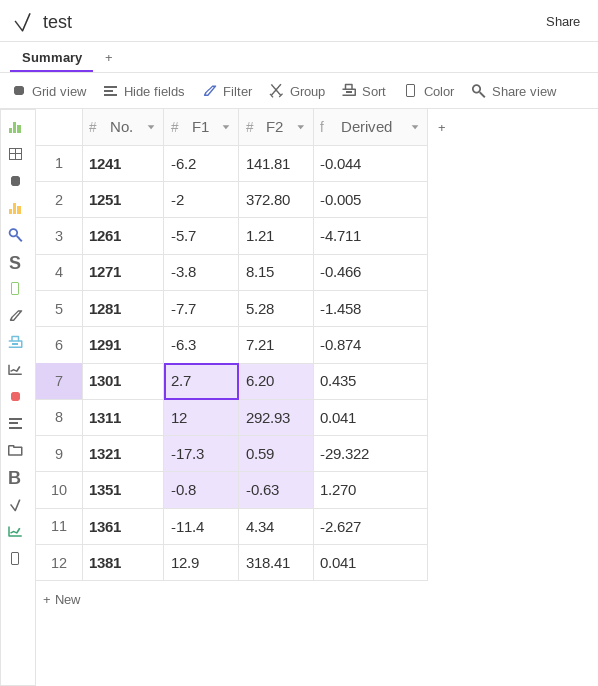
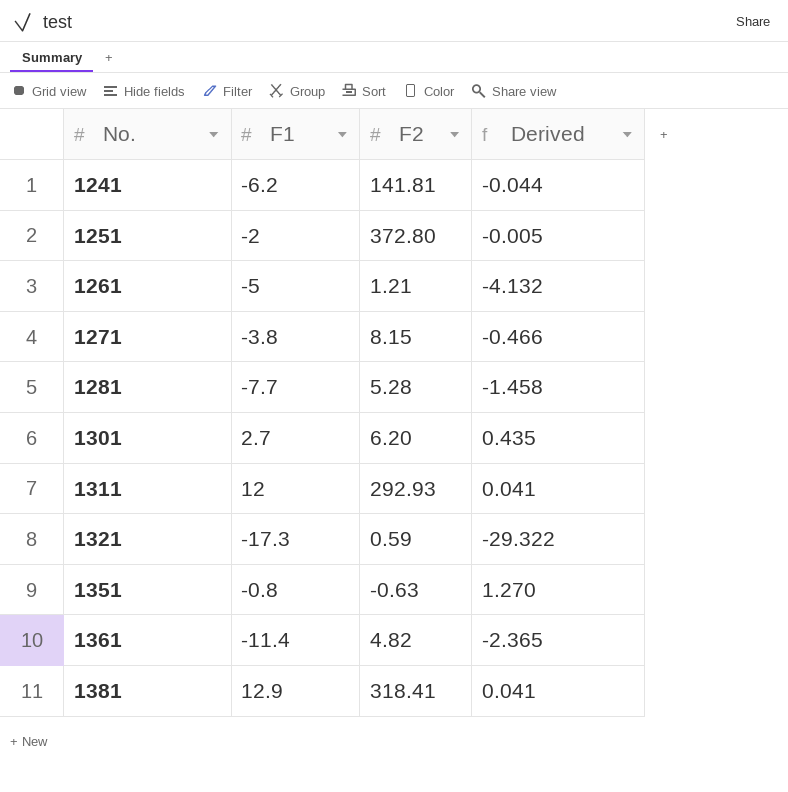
row 1291: -6.3 | 7.21 | -0.874 -> none
1261 | F1: -5.7 -> -5
1261 | Derived: -4.711 -> -4.132
1361 | F2: 4.34 -> 4.82
1361 | Derived: -2.627 -> -2.365

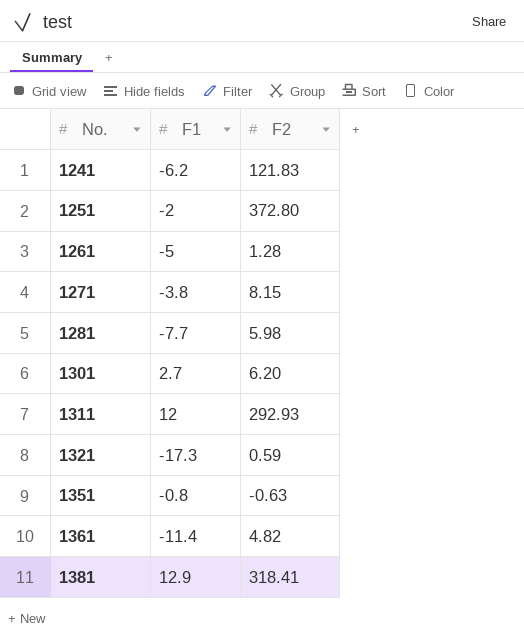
column Derived | formula: [F1] / [F2] -> none
1241 | F2: 141.81 -> 121.83
1261 | F2: 1.21 -> 1.28
1281 | F2: 5.28 -> 5.98

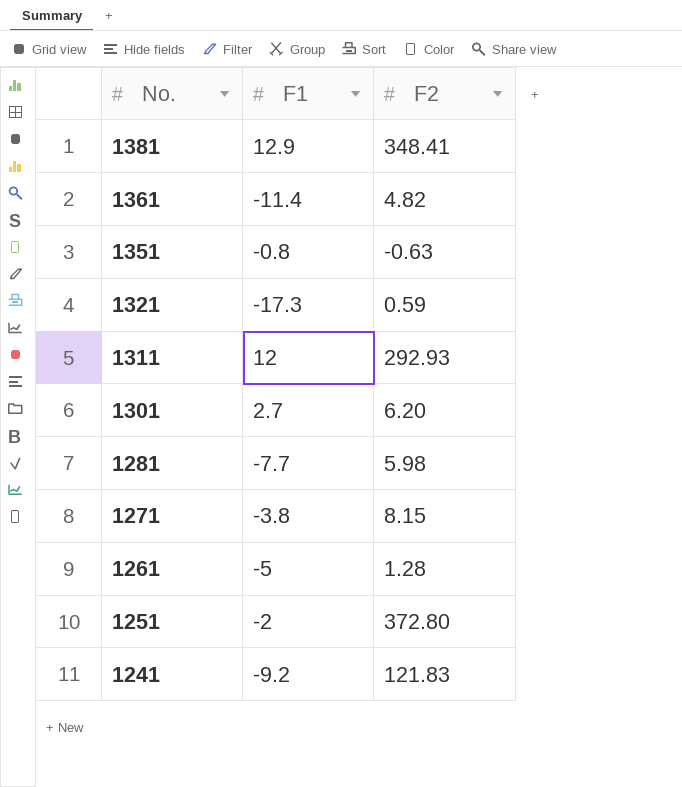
row order: No. ascending -> No. descending
1381 | F2: 318.41 -> 348.41
1241 | F1: -6.2 -> -9.2

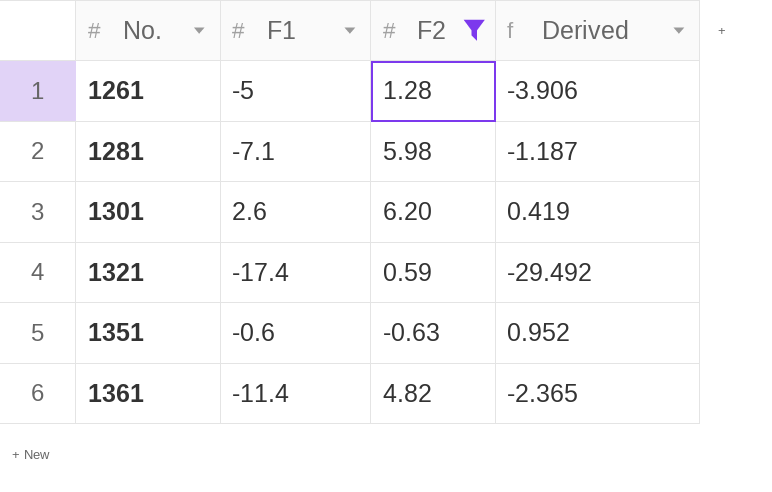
filter: none -> F2 <= 6.20
row order: No. descending -> No. ascending
column Derived | formula: none -> [F1] / [F2]
1281 | F1: -7.7 -> -7.1
1301 | F1: 2.7 -> 2.6
1321 | F1: -17.3 -> -17.4
1351 | F1: -0.8 -> -0.6

